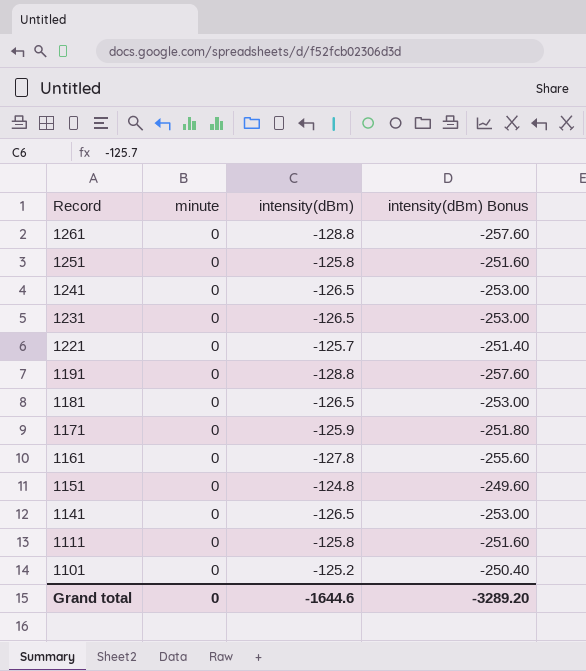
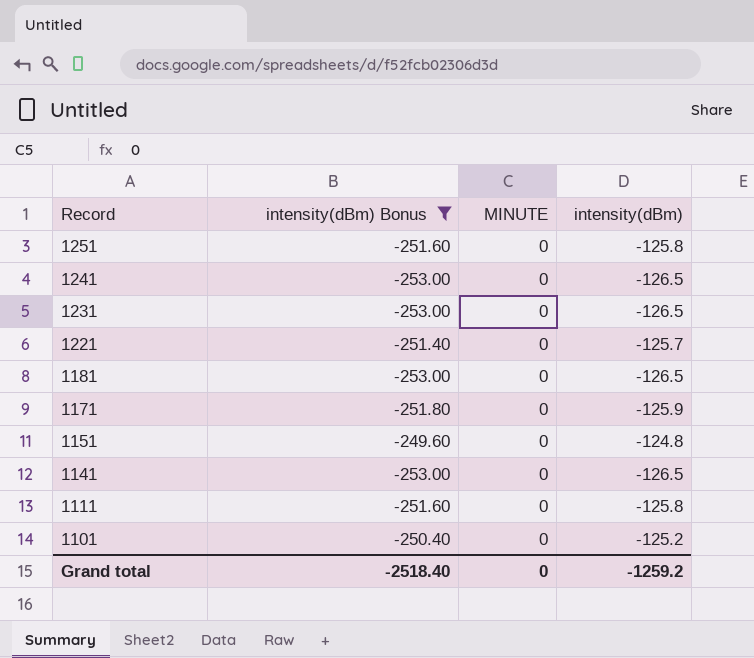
filter: none -> intensity(dBm) Bonus >= -253.00
column intensity(dBm) Bonus | position: 4 -> 2
column name: minute -> MINUTE
Grand total | intensity(dBm) Bonus: -3289.20 -> -2518.40
Grand total | intensity(dBm): -1644.6 -> -1259.2

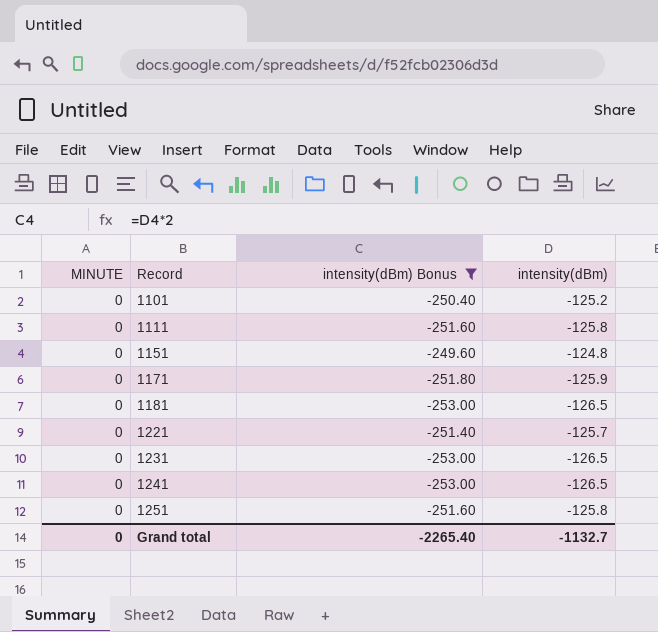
row order: Record descending -> Record ascending
column MINUTE | position: 3 -> 1
row 1141: -253.00 | 0 | -126.5 -> none
Grand total | intensity(dBm) Bonus: -2518.40 -> -2265.40
Grand total | intensity(dBm): -1259.2 -> -1132.7

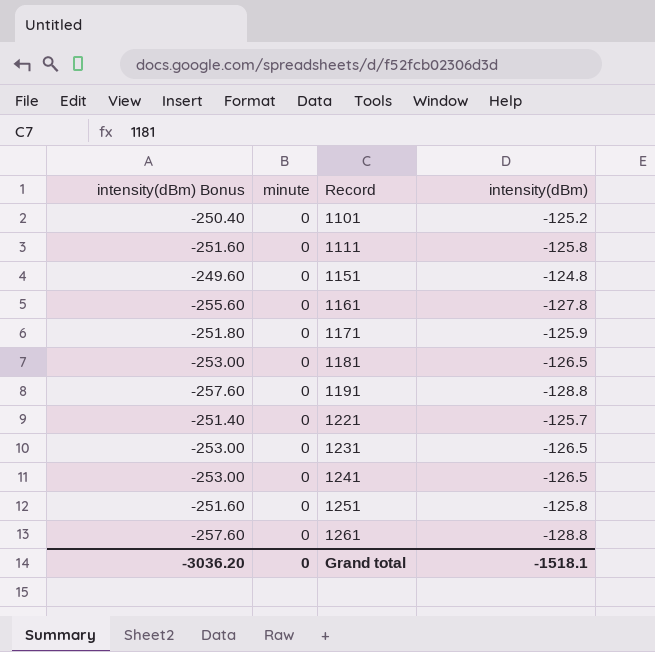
filter: intensity(dBm) Bonus >= -253.00 -> none
column intensity(dBm) Bonus | position: 3 -> 1
column name: MINUTE -> minute
Grand total | intensity(dBm) Bonus: -2265.40 -> -3036.20
Grand total | intensity(dBm): -1132.7 -> -1518.1

